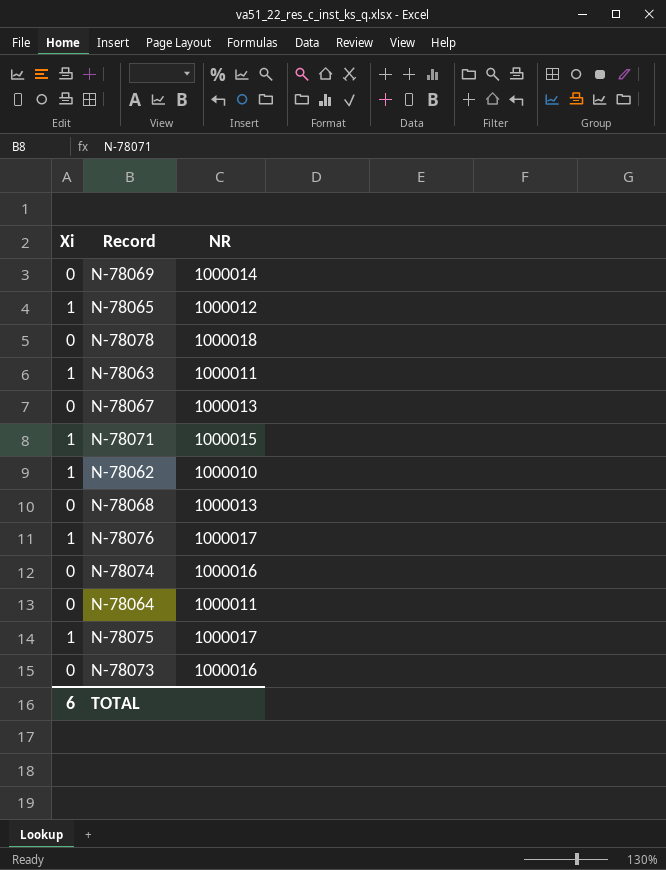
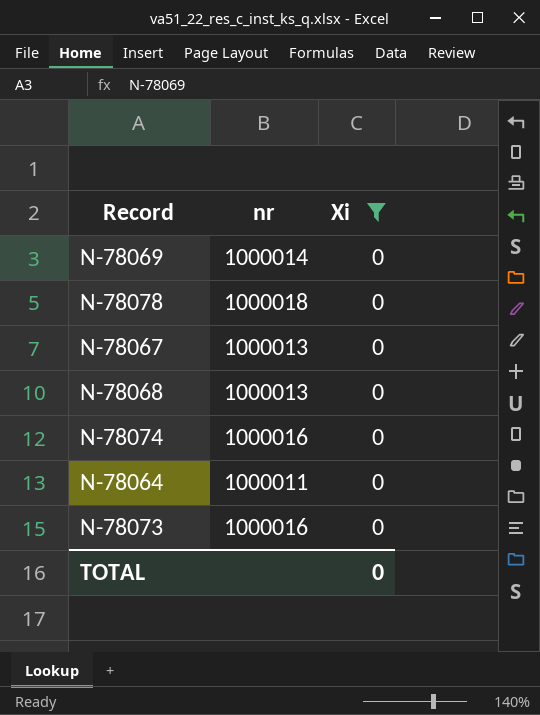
filter: none -> Xi = 0
column name: NR -> nr
column Xi | position: 1 -> 3
TOTAL | Xi: 6 -> 0

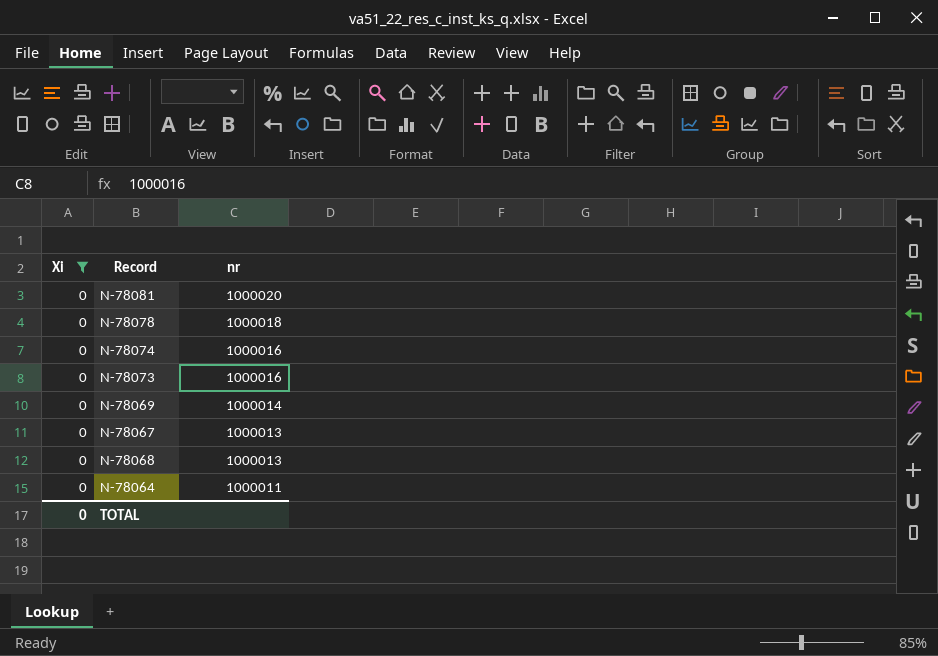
row order: none -> nr descending
column Xi | position: 3 -> 1
row N-78081: none -> 0 | 1000020

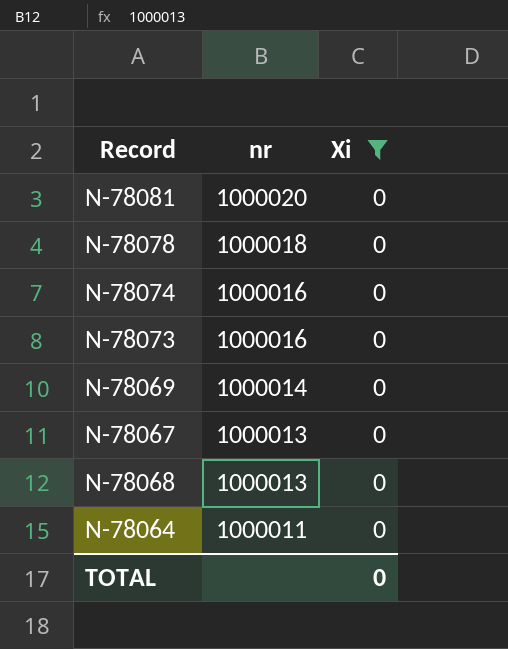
column Xi | position: 1 -> 3

